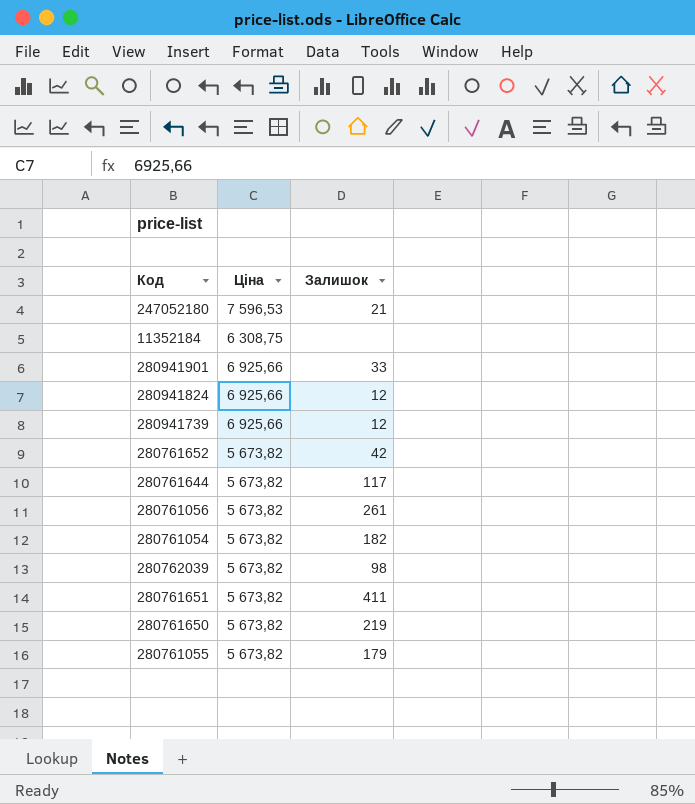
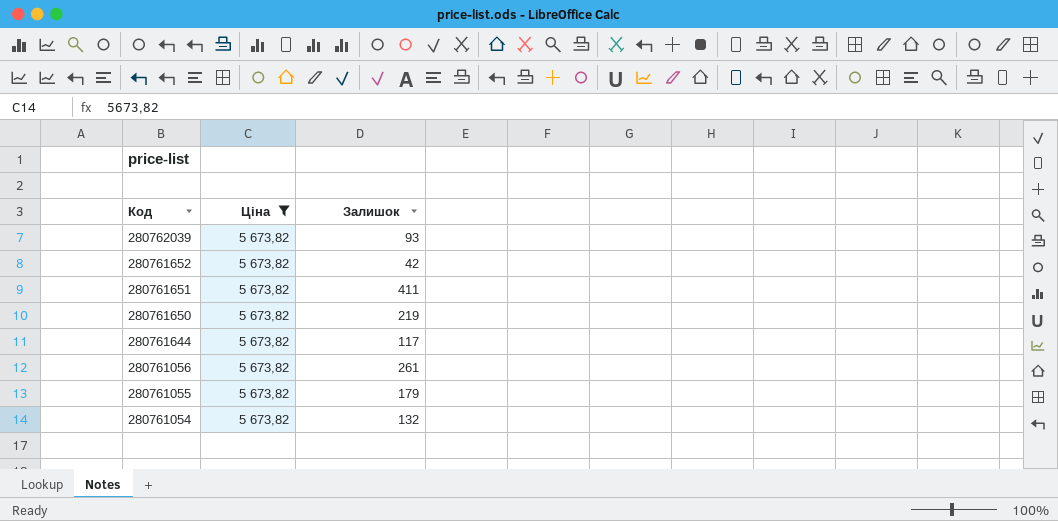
filter: none -> Ціна = 5 673,82
row order: none -> Код descending
280762039 | Залишок: 98 -> 93
280761054 | Залишок: 182 -> 132

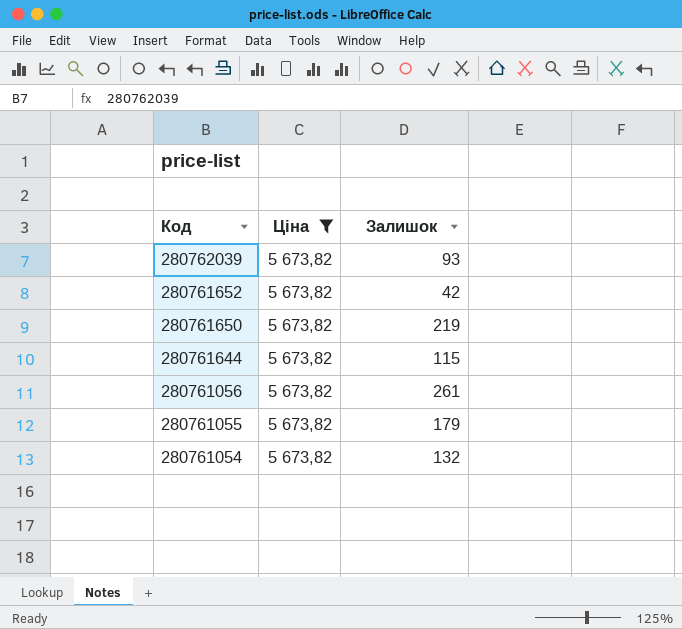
row 280761651: 5 673,82 | 411 -> none
280761644 | Залишок: 117 -> 115

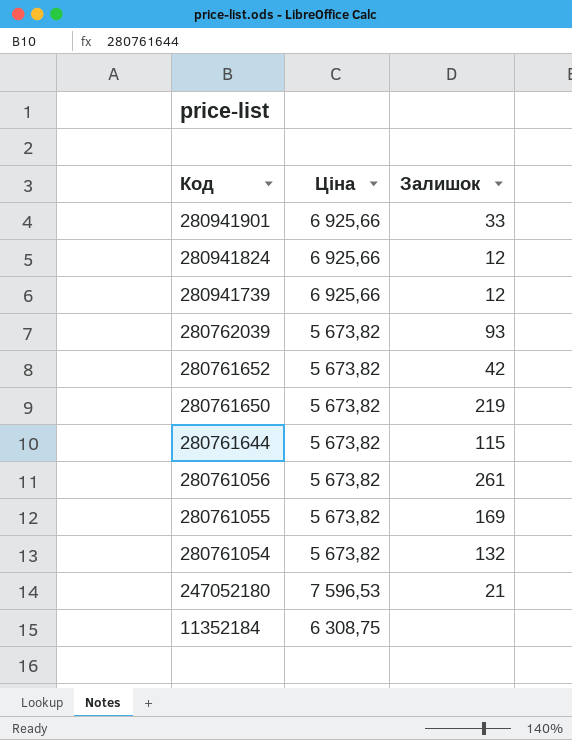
filter: Ціна = 5 673,82 -> none
280761055 | Залишок: 179 -> 169

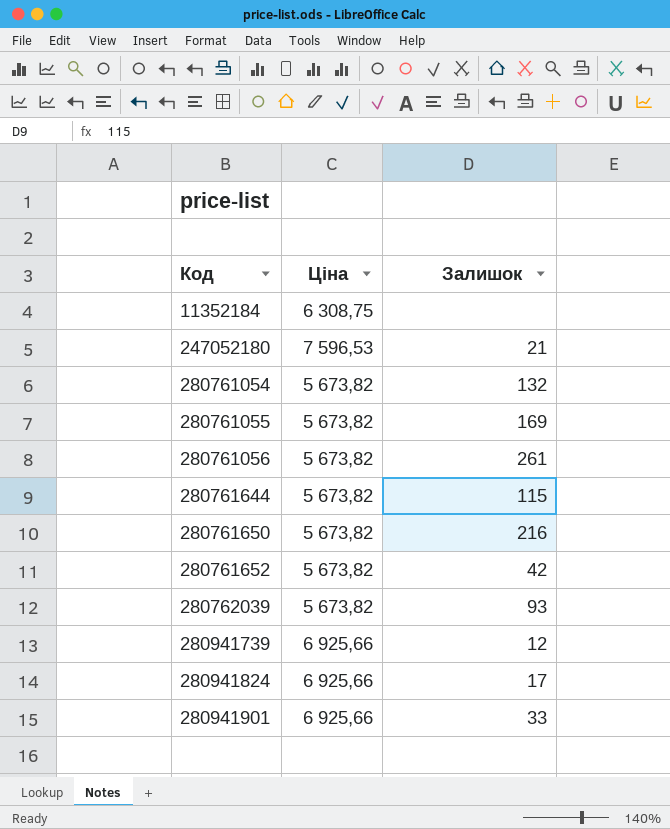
row order: Код descending -> Код ascending
280761650 | Залишок: 219 -> 216
280941824 | Залишок: 12 -> 17

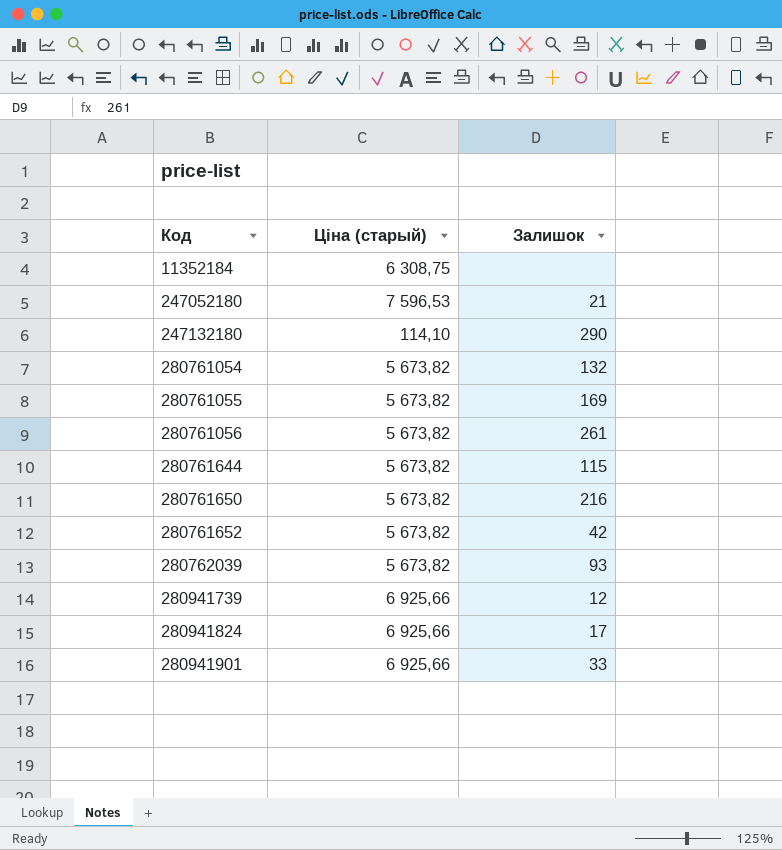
column name: Ціна -> Ціна (старый)
row 247132180: none -> 114,10 | 290

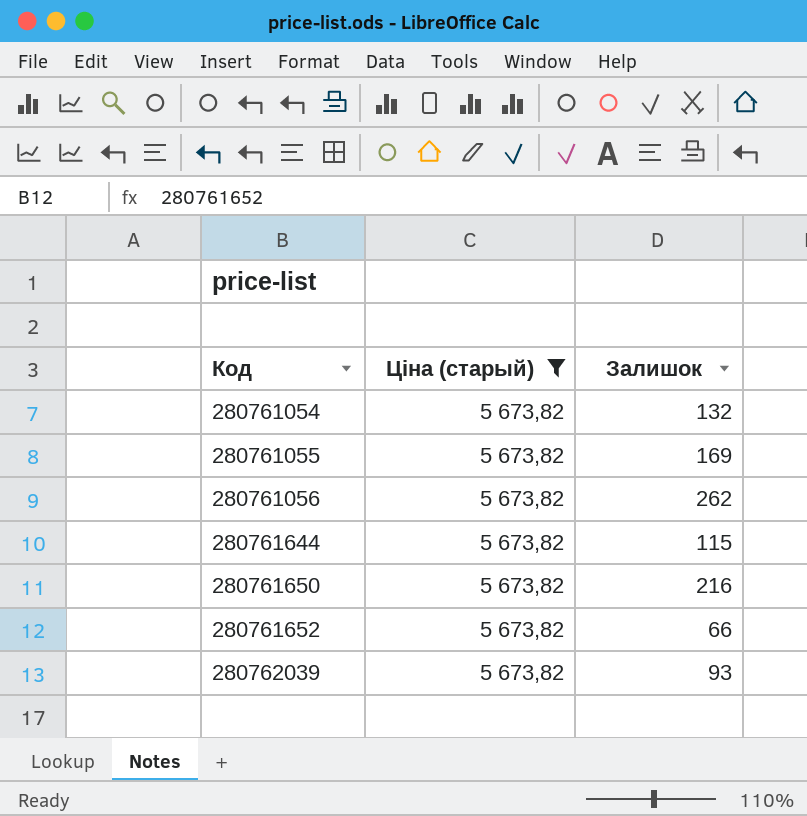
filter: none -> Ціна (старый) = 5 673,82
280761056 | Залишок: 261 -> 262
280761652 | Залишок: 42 -> 66

